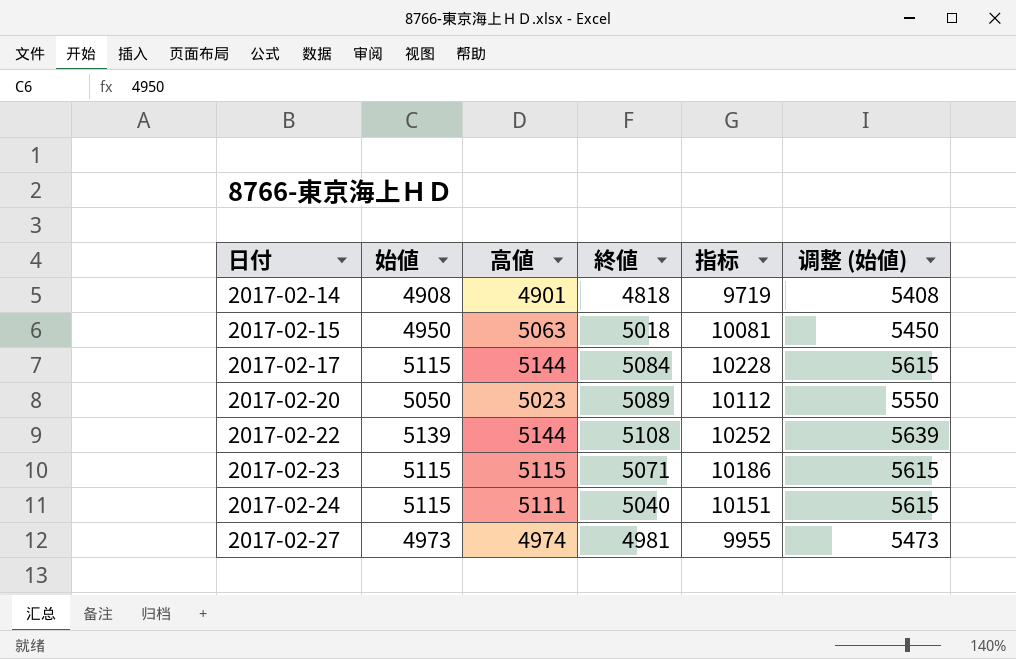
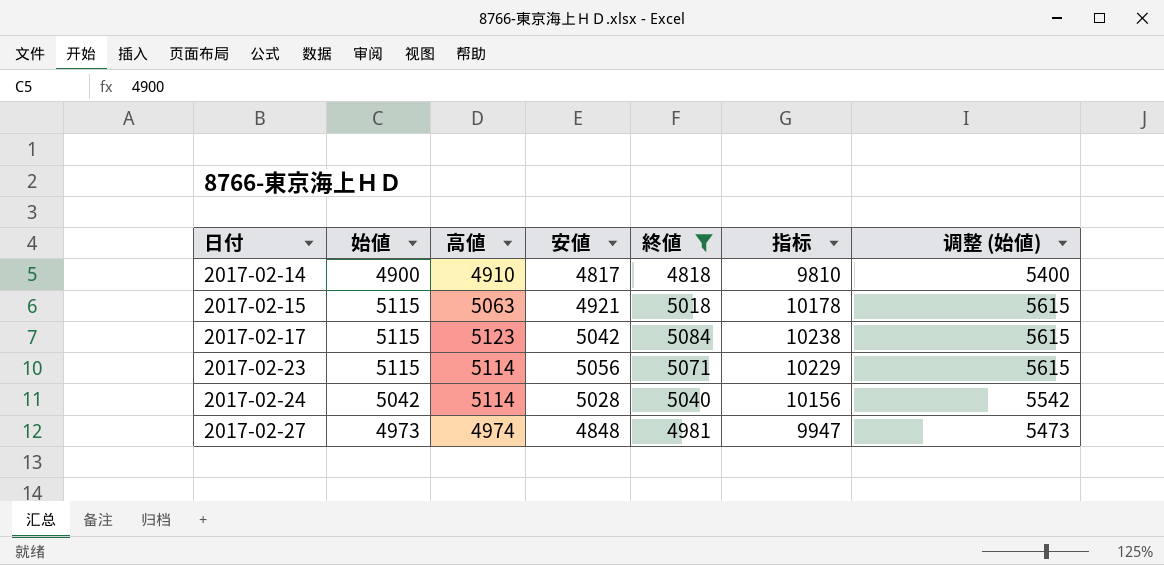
filter: none -> 終値 <= 5084
column 安値 | position: none -> 4
column 指标 | formula: [高値] + [終値] -> [始値] + [高値]
2017-02-14 | 始値: 4908 -> 4900
2017-02-14 | 高値: 4901 -> 4910
2017-02-14 | 调整 (始値): 5408 -> 5400
2017-02-15 | 始値: 4950 -> 5115
2017-02-15 | 调整 (始値): 5450 -> 5615
2017-02-17 | 高値: 5144 -> 5123
2017-02-23 | 高値: 5115 -> 5114
2017-02-24 | 始値: 5115 -> 5042
2017-02-24 | 高値: 5111 -> 5114
2017-02-24 | 调整 (始値): 5615 -> 5542

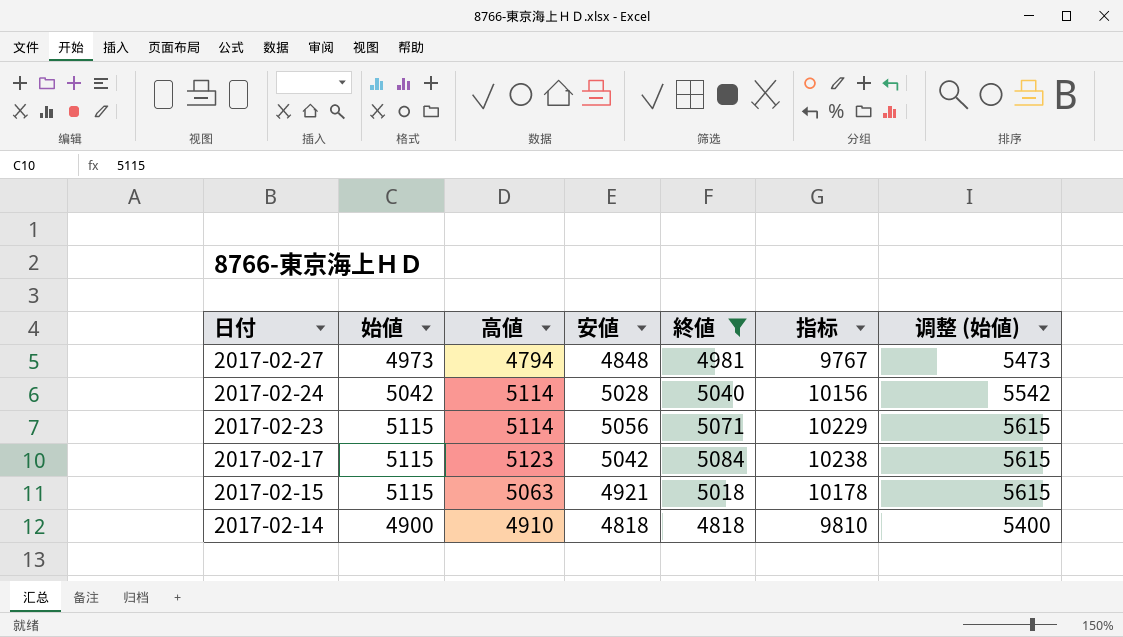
row order: 日付 ascending -> 日付 descending
2017-02-27 | 高値: 4974 -> 4794
2017-02-27 | 指标: 9947 -> 9767
2017-02-14 | 安値: 4817 -> 4818

